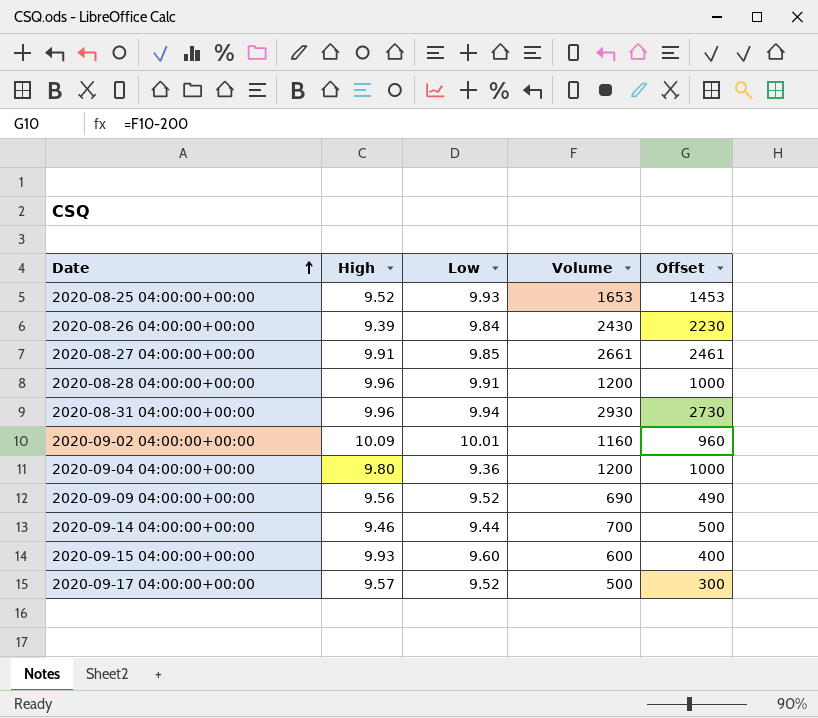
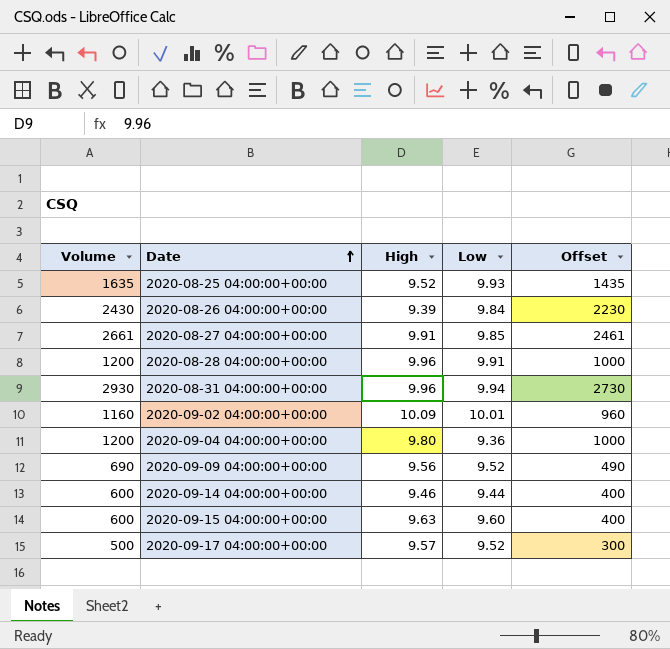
column Volume | position: 4 -> 1
2020-08-25 04:00:00+00:00 | Volume: 1653 -> 1635
2020-08-25 04:00:00+00:00 | Offset: 1453 -> 1435
2020-09-14 04:00:00+00:00 | Volume: 700 -> 600
2020-09-14 04:00:00+00:00 | Offset: 500 -> 400
2020-09-15 04:00:00+00:00 | High: 9.93 -> 9.63

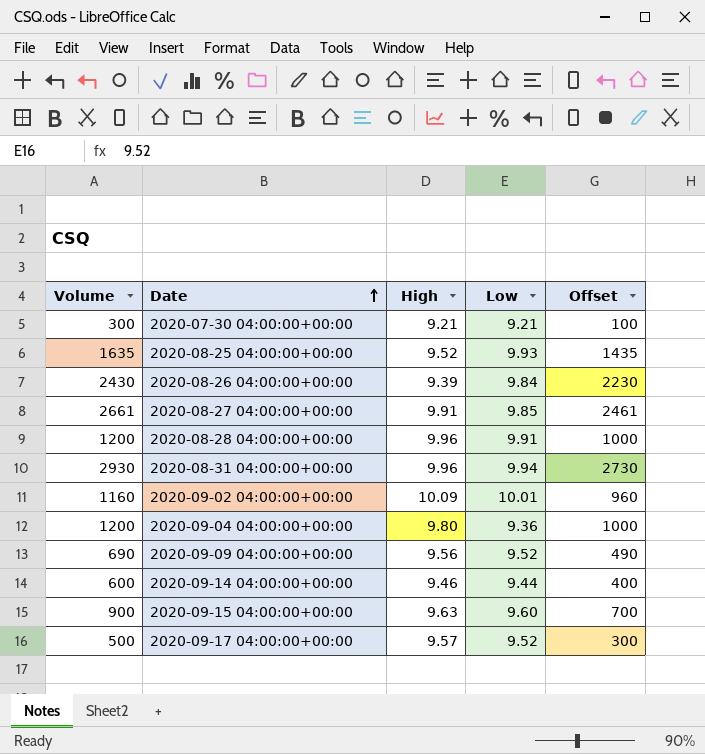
row 2020-07-30 04:00:00+00:00: none -> 300 | 9.21 | 9.21 | 100
2020-09-15 04:00:00+00:00 | Volume: 600 -> 900
2020-09-15 04:00:00+00:00 | Offset: 400 -> 700

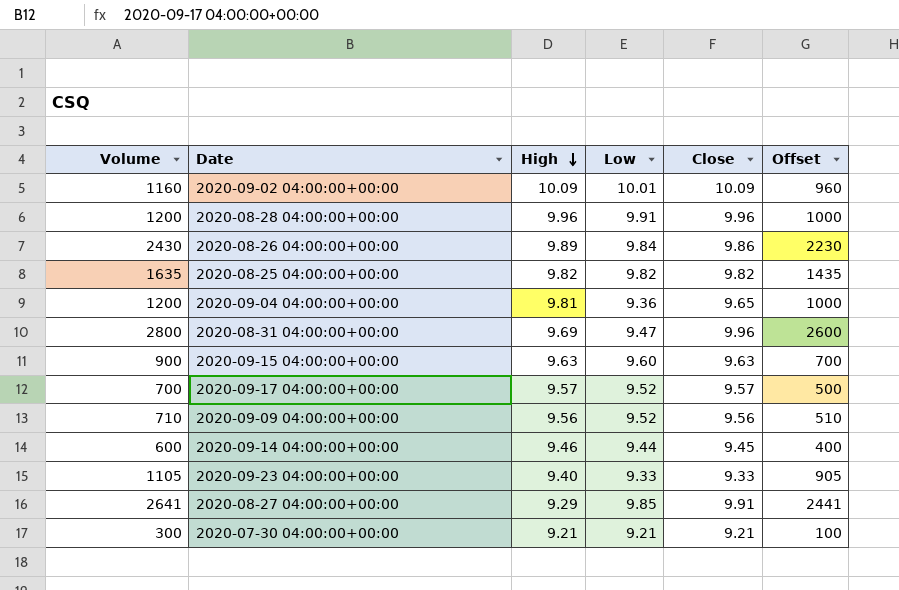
row order: Date ascending -> High descending
column Close | position: none -> 5
2020-08-26 04:00:00+00:00 | High: 9.39 -> 9.89
2020-08-25 04:00:00+00:00 | High: 9.52 -> 9.82
2020-08-25 04:00:00+00:00 | Low: 9.93 -> 9.82
2020-09-04 04:00:00+00:00 | High: 9.80 -> 9.81
2020-08-31 04:00:00+00:00 | Volume: 2930 -> 2800
2020-08-31 04:00:00+00:00 | High: 9.96 -> 9.69
2020-08-31 04:00:00+00:00 | Low: 9.94 -> 9.47
2020-08-31 04:00:00+00:00 | Offset: 2730 -> 2600
2020-09-17 04:00:00+00:00 | Volume: 500 -> 700
2020-09-17 04:00:00+00:00 | Offset: 300 -> 500
2020-09-09 04:00:00+00:00 | Volume: 690 -> 710
2020-09-09 04:00:00+00:00 | Offset: 490 -> 510
row 2020-09-23 04:00:00+00:00: none -> 1105 | 9.40 | 9.33 | 9.33 | 905
2020-08-27 04:00:00+00:00 | Volume: 2661 -> 2641
2020-08-27 04:00:00+00:00 | High: 9.91 -> 9.29
2020-08-27 04:00:00+00:00 | Offset: 2461 -> 2441

